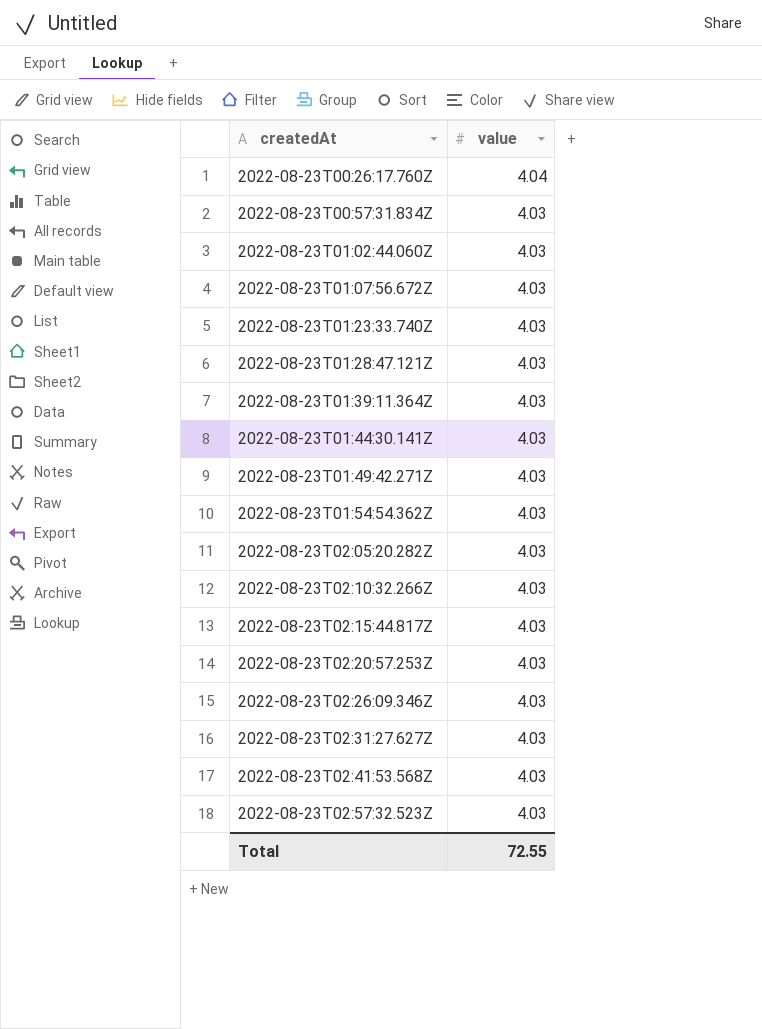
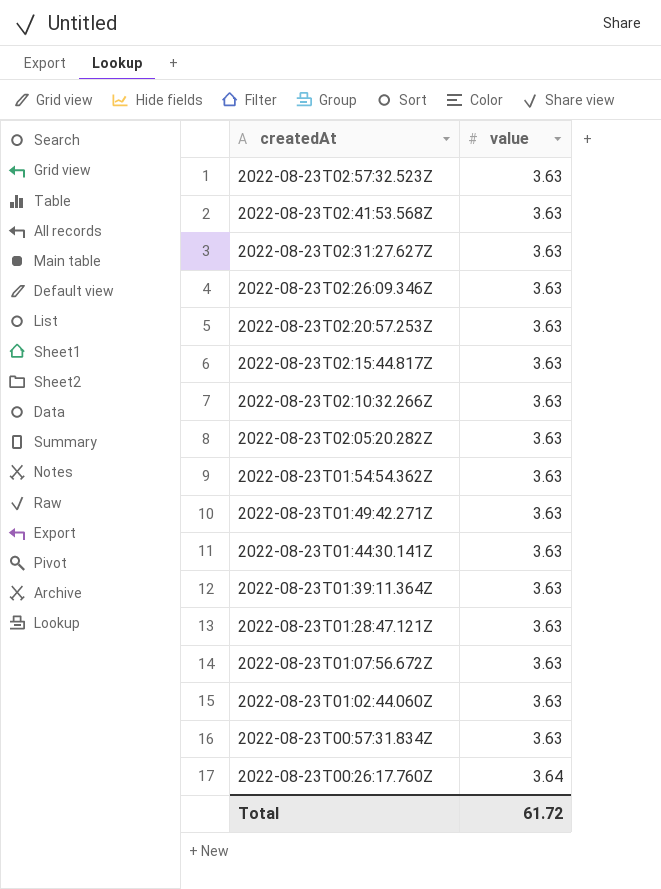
row order: createdAt ascending -> createdAt descending
row 2022-08-23T01:23:33.740Z: 4.03 -> none
2022-08-23T02:57:32.523Z | value: 4.03 -> 3.63
2022-08-23T02:41:53.568Z | value: 4.03 -> 3.63
2022-08-23T02:31:27.627Z | value: 4.03 -> 3.63
2022-08-23T02:26:09.346Z | value: 4.03 -> 3.63
2022-08-23T02:20:57.253Z | value: 4.03 -> 3.63
2022-08-23T02:15:44.817Z | value: 4.03 -> 3.63
2022-08-23T02:10:32.266Z | value: 4.03 -> 3.63
2022-08-23T02:05:20.282Z | value: 4.03 -> 3.63
2022-08-23T01:54:54.362Z | value: 4.03 -> 3.63
2022-08-23T01:49:42.271Z | value: 4.03 -> 3.63
2022-08-23T01:44:30.141Z | value: 4.03 -> 3.63
2022-08-23T01:39:11.364Z | value: 4.03 -> 3.63
2022-08-23T01:28:47.121Z | value: 4.03 -> 3.63
2022-08-23T01:07:56.672Z | value: 4.03 -> 3.63
2022-08-23T01:02:44.060Z | value: 4.03 -> 3.63
2022-08-23T00:57:31.834Z | value: 4.03 -> 3.63
2022-08-23T00:26:17.760Z | value: 4.04 -> 3.64
Total | value: 72.55 -> 61.72

